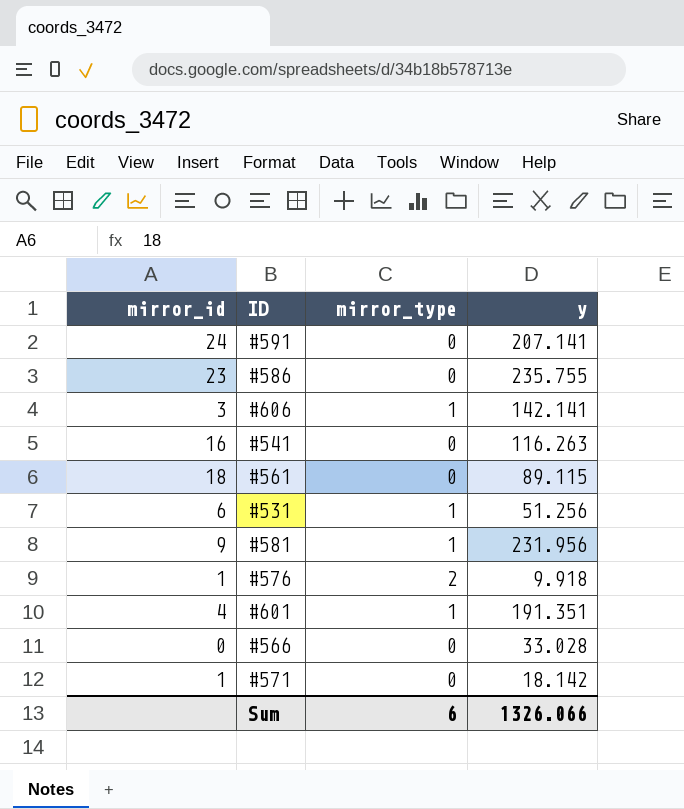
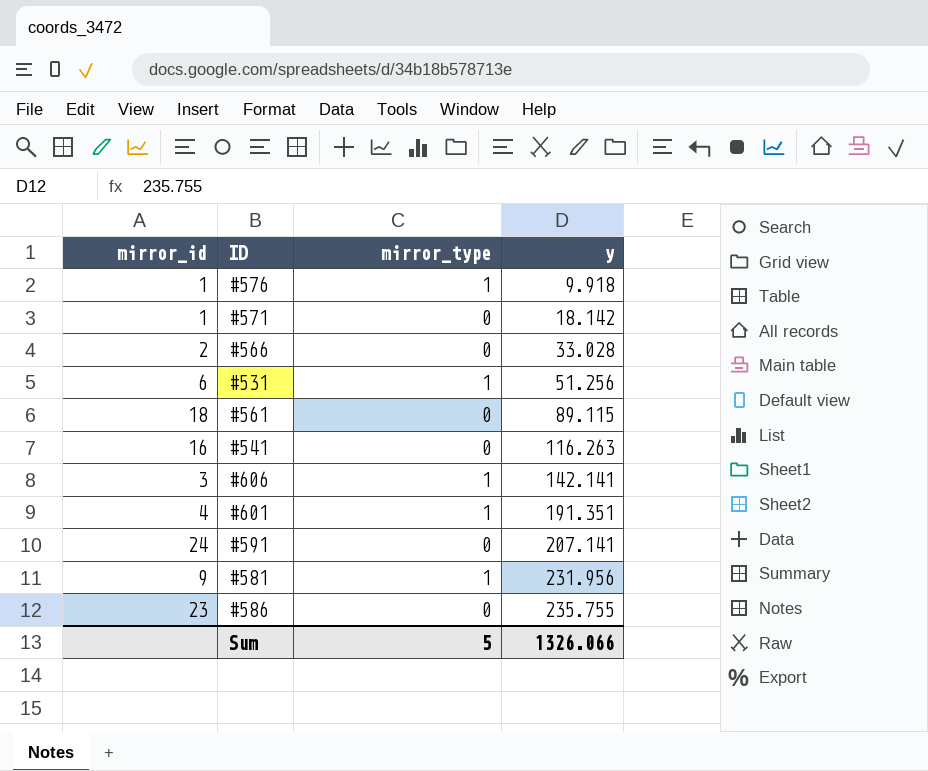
row order: none -> y ascending
#576 | mirror_type: 2 -> 1
#566 | mirror_id: 0 -> 2
Sum | mirror_type: 6 -> 5

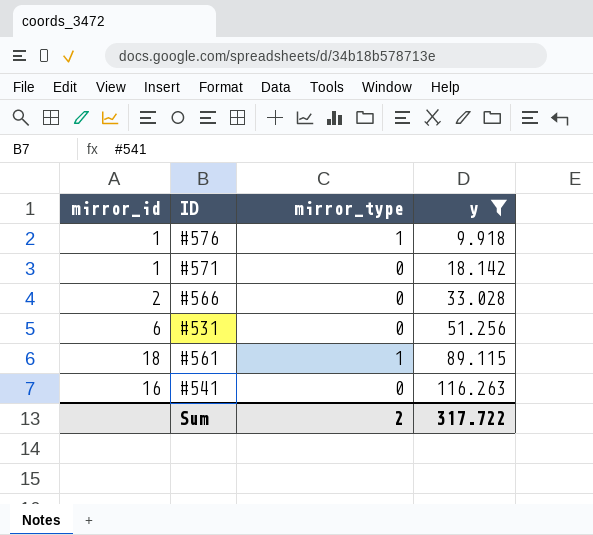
filter: none -> y <= 116.263
#531 | mirror_type: 1 -> 0
#561 | mirror_type: 0 -> 1
Sum | mirror_type: 5 -> 2
Sum | y: 1326.066 -> 317.722

